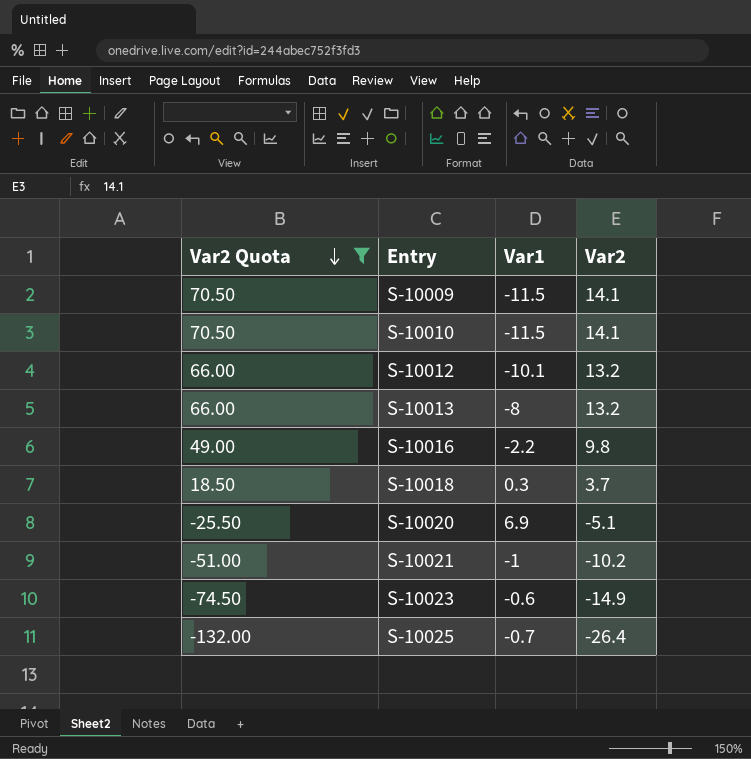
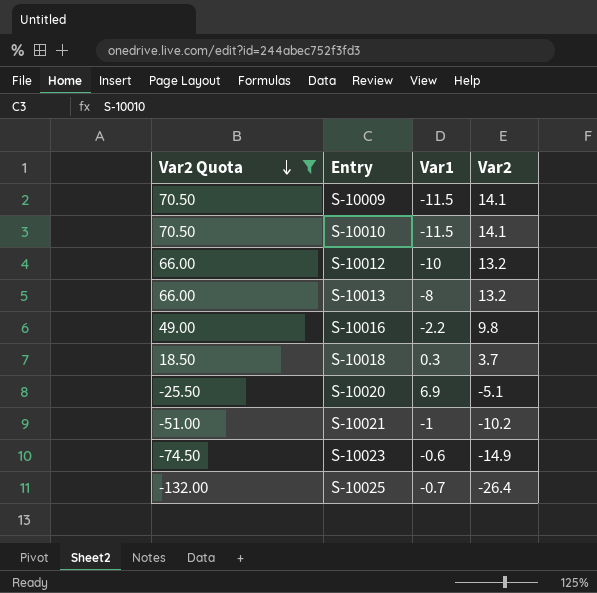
S-10012 | Var1: -10.1 -> -10

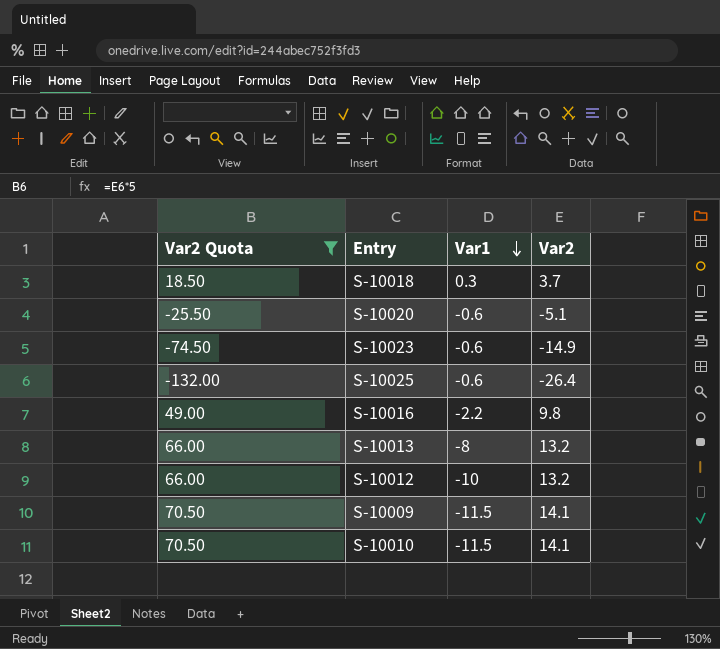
row order: Var2 Quota descending -> Var1 descending
row S-10021: -51.00 | -1 | -10.2 -> none
S-10020 | Var1: 6.9 -> -0.6
S-10025 | Var1: -0.7 -> -0.6

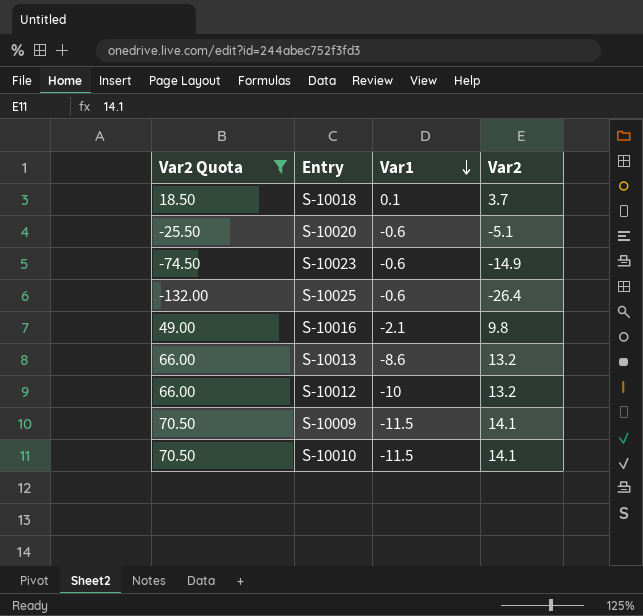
S-10018 | Var1: 0.3 -> 0.1
S-10016 | Var1: -2.2 -> -2.1
S-10013 | Var1: -8 -> -8.6

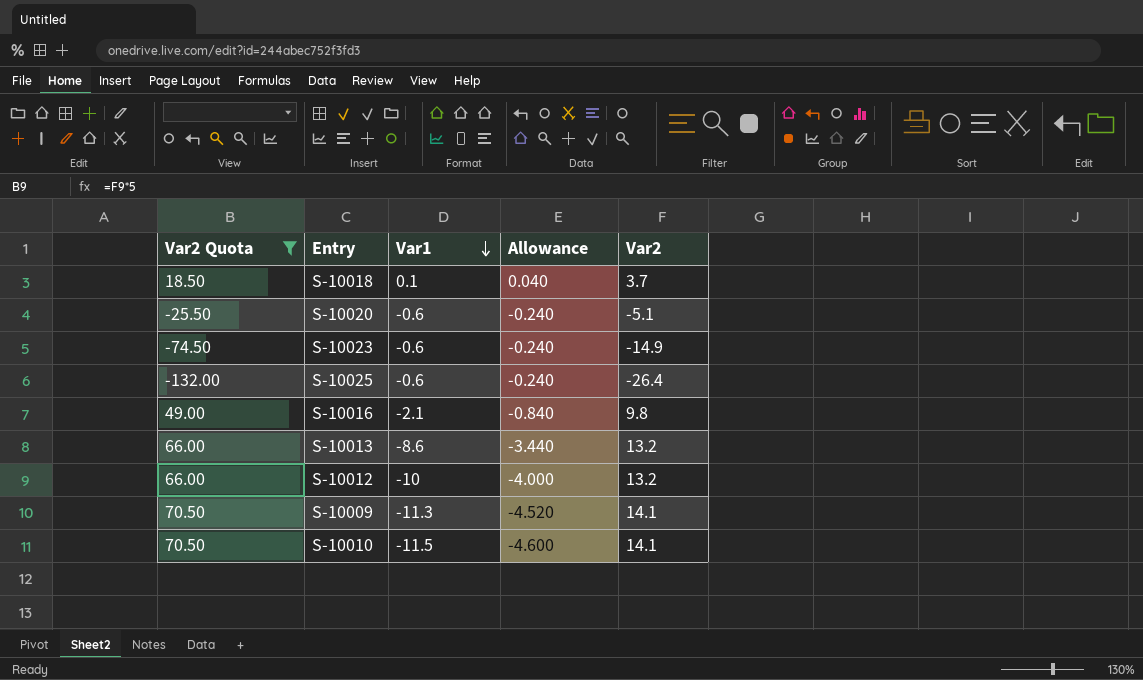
column Allowance | formula: none -> [Var1] * 0.4
S-10009 | Var1: -11.5 -> -11.3

